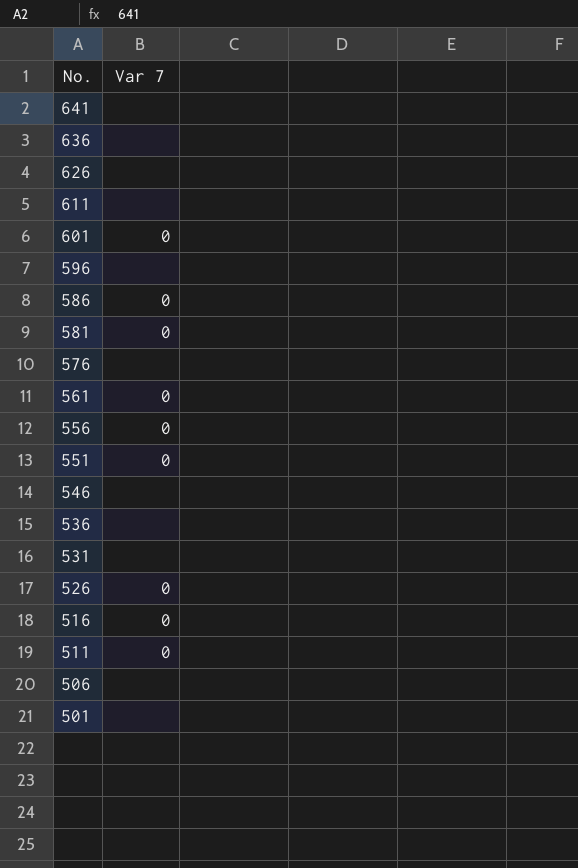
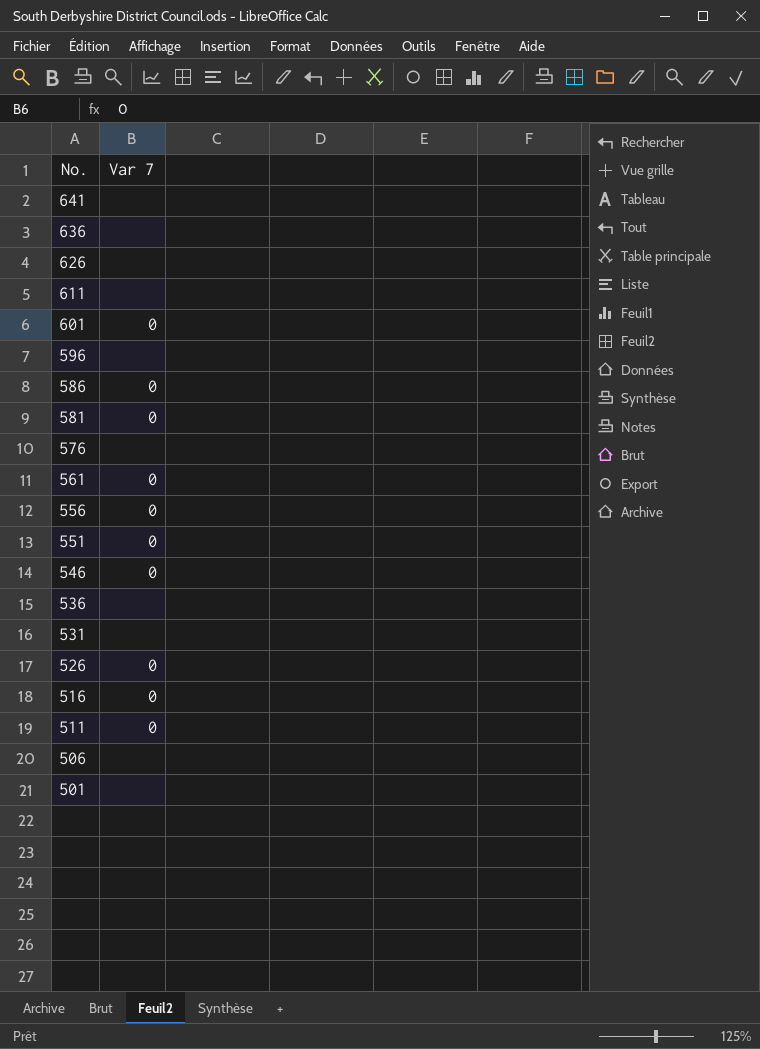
546 | Var 7: none -> 0

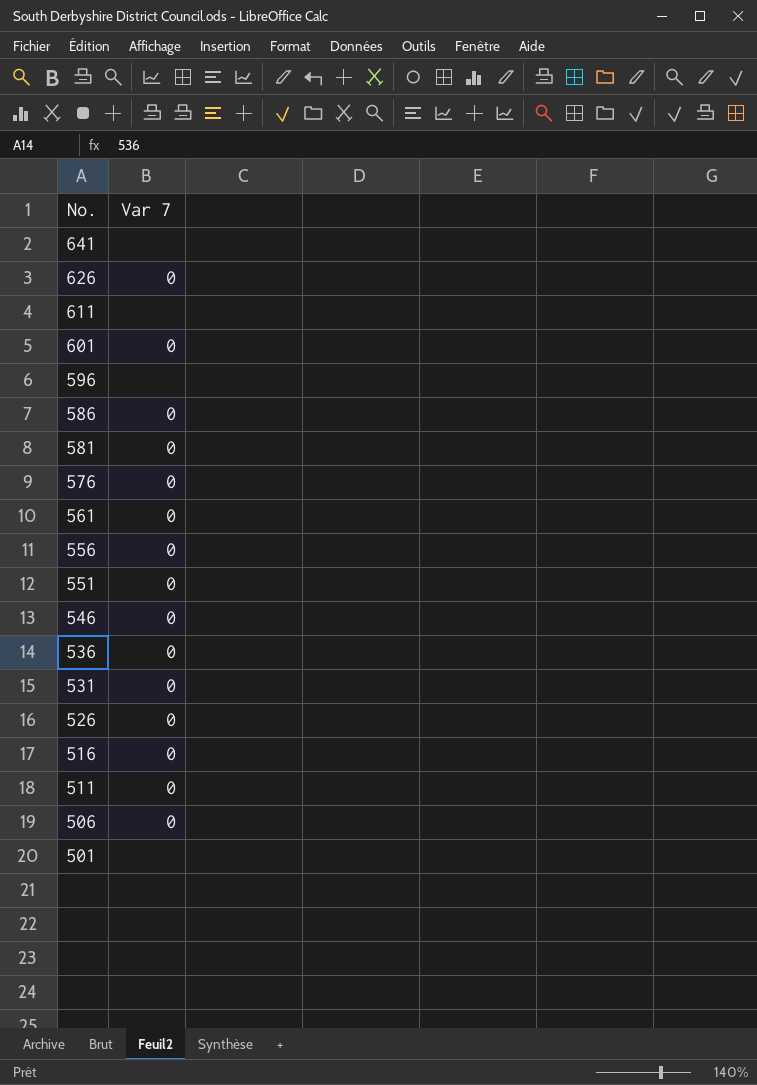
row 636: none -> none
626 | Var 7: none -> 0
576 | Var 7: none -> 0
536 | Var 7: none -> 0
531 | Var 7: none -> 0
506 | Var 7: none -> 0

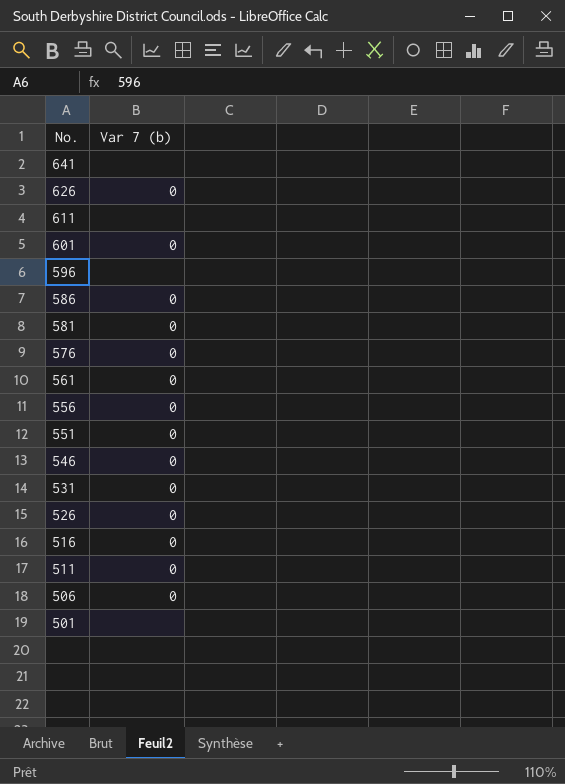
column name: Var 7 -> Var 7 (b)
row 536: 0 -> none

